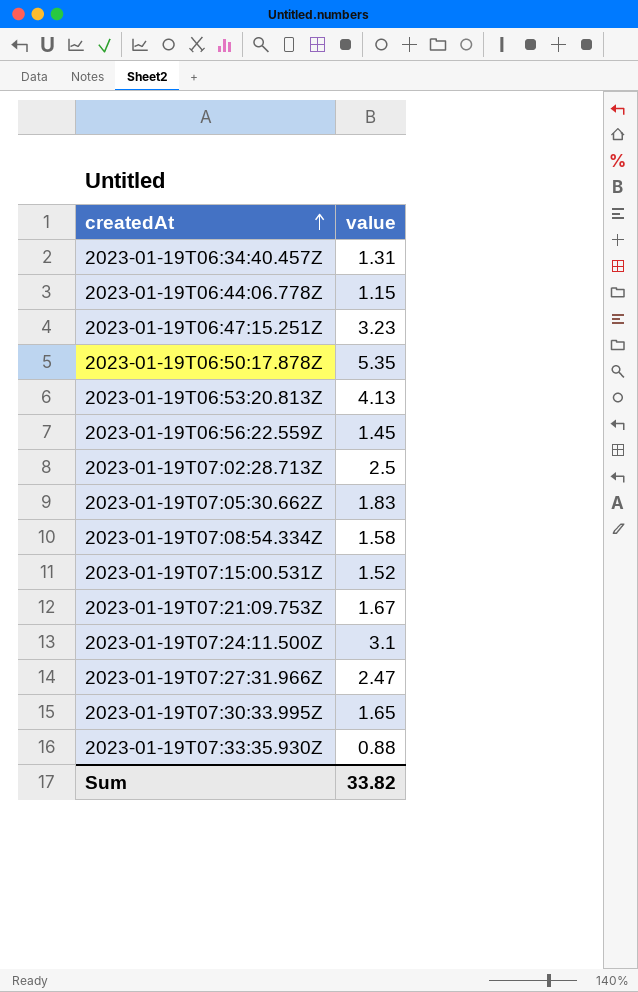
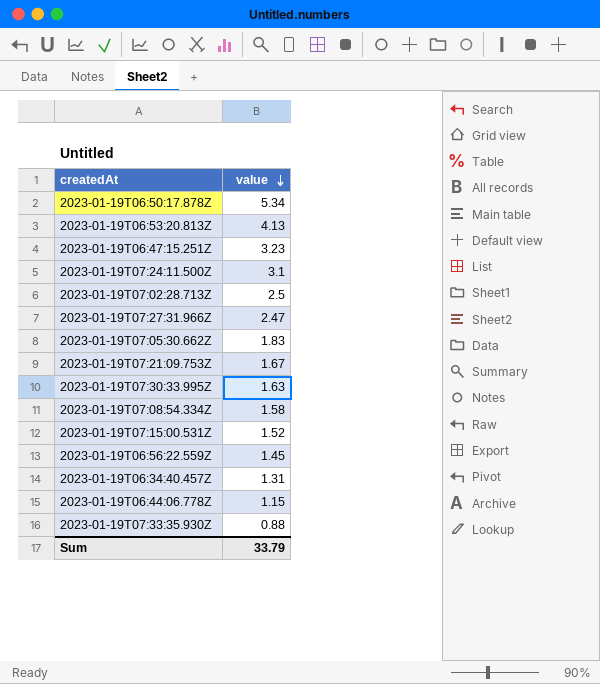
row order: createdAt ascending -> value descending
2023-01-19T06:50:17.878Z | value: 5.35 -> 5.34
2023-01-19T07:30:33.995Z | value: 1.65 -> 1.63
Sum | value: 33.82 -> 33.79

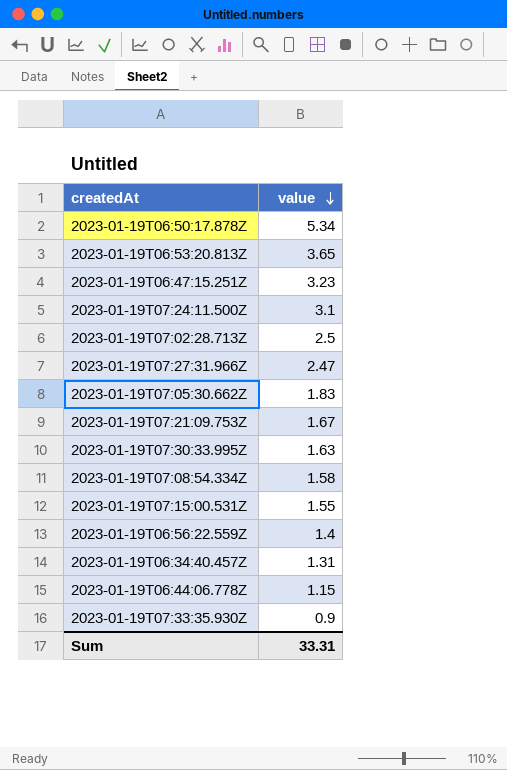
2023-01-19T06:53:20.813Z | value: 4.13 -> 3.65
2023-01-19T07:15:00.531Z | value: 1.52 -> 1.55
2023-01-19T06:56:22.559Z | value: 1.45 -> 1.4
2023-01-19T07:33:35.930Z | value: 0.88 -> 0.9
Sum | value: 33.79 -> 33.31

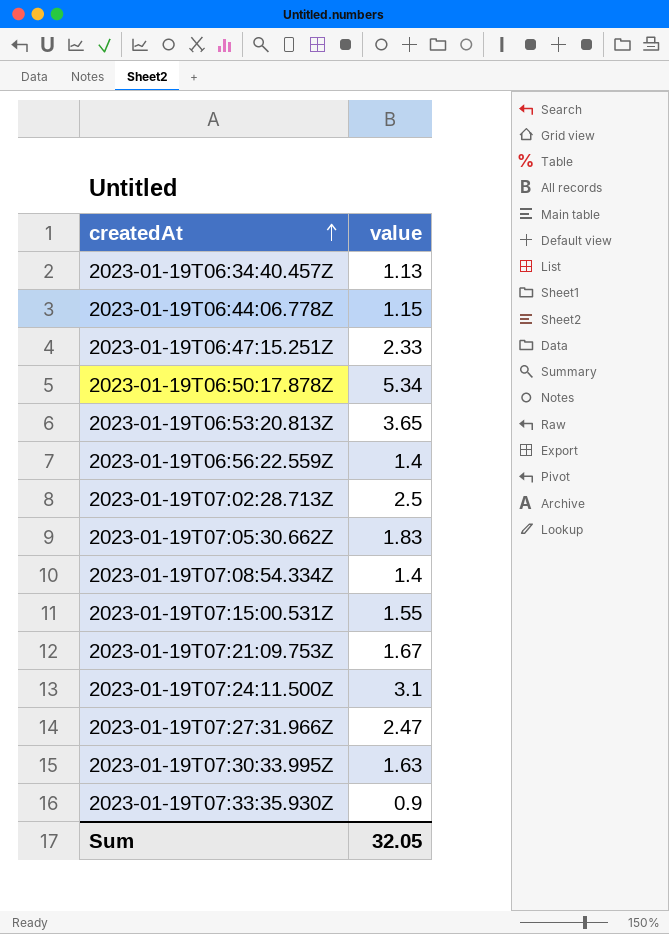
row order: value descending -> createdAt ascending
2023-01-19T06:34:40.457Z | value: 1.31 -> 1.13
2023-01-19T06:47:15.251Z | value: 3.23 -> 2.33
2023-01-19T07:08:54.334Z | value: 1.58 -> 1.4
Sum | value: 33.31 -> 32.05

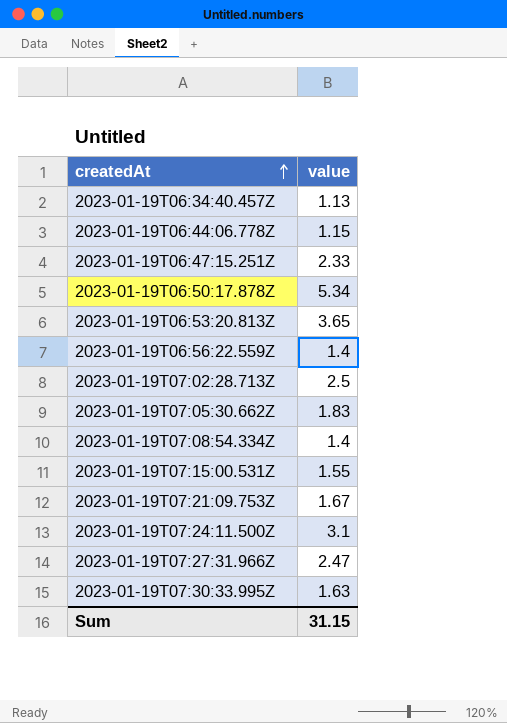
row 2023-01-19T07:33:35.930Z: 0.9 -> none
Sum | value: 32.05 -> 31.15

